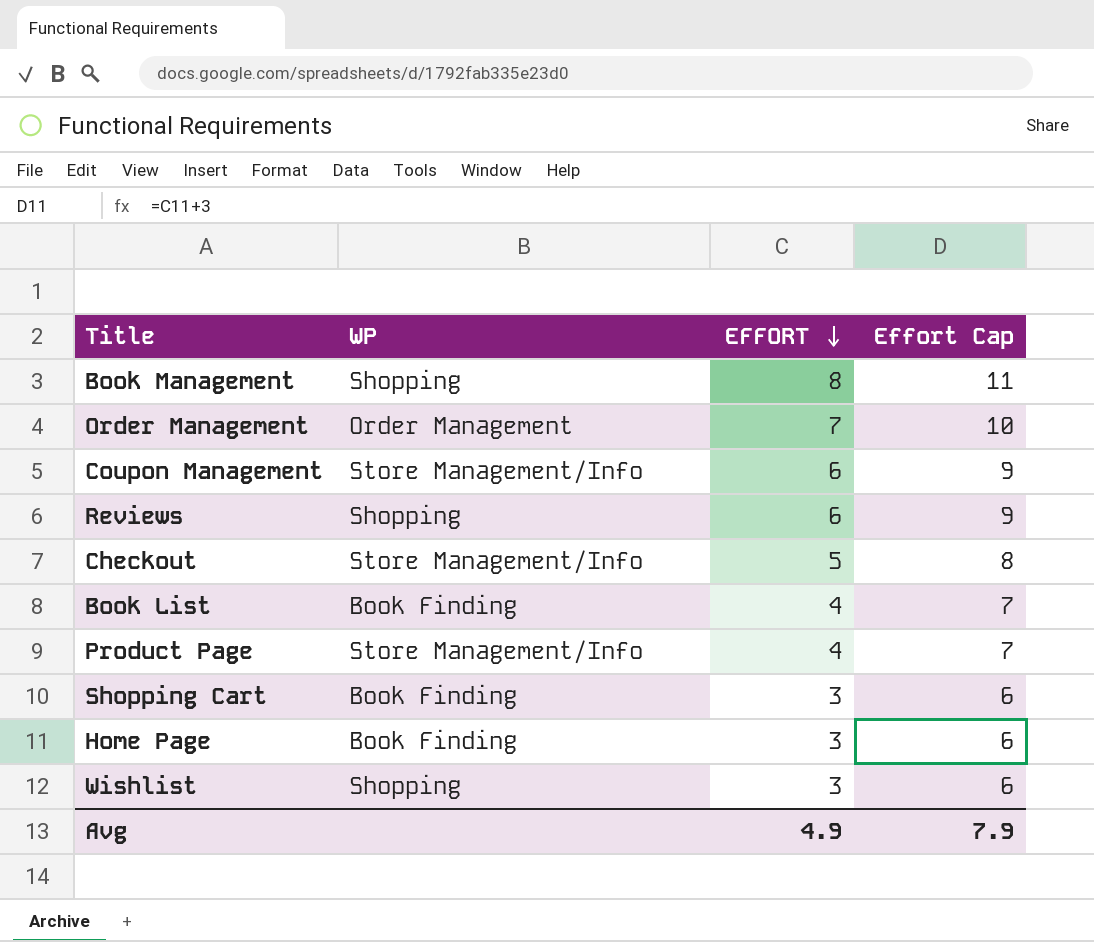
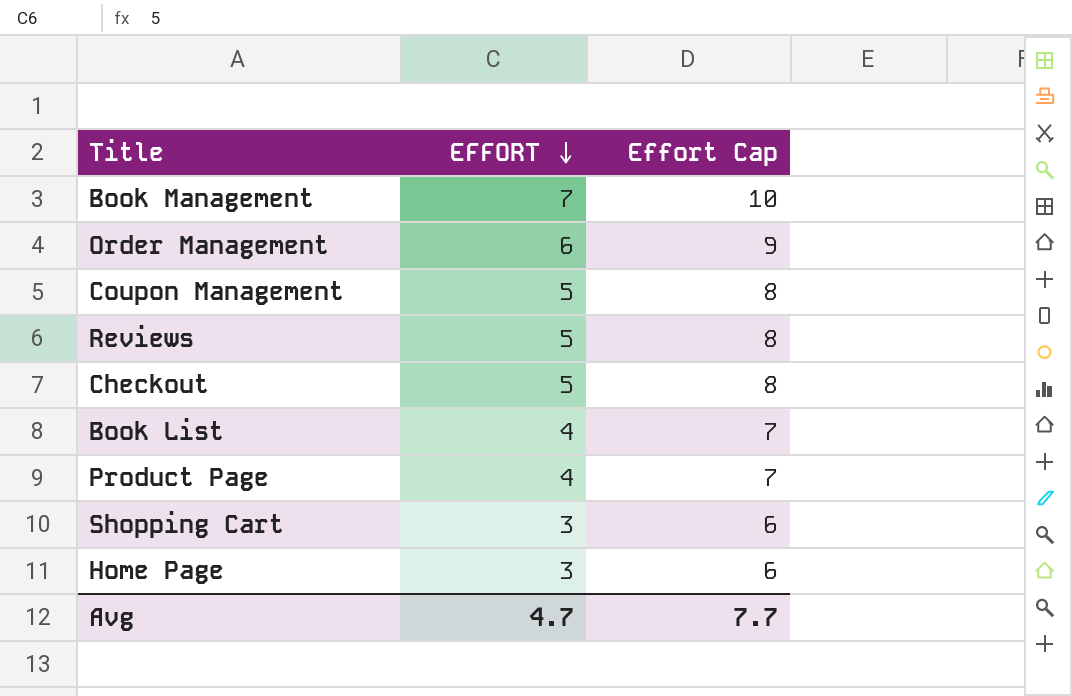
column WP | position: 2 -> none
row Wishlist: Shopping | 3 | 6 -> none
Book Management | EFFORT: 8 -> 7
Book Management | Effort Cap: 11 -> 10
Order Management | EFFORT: 7 -> 6
Order Management | Effort Cap: 10 -> 9
Coupon Management | EFFORT: 6 -> 5
Coupon Management | Effort Cap: 9 -> 8
Reviews | EFFORT: 6 -> 5
Reviews | Effort Cap: 9 -> 8
Avg | EFFORT: 4.9 -> 4.7
Avg | Effort Cap: 7.9 -> 7.7

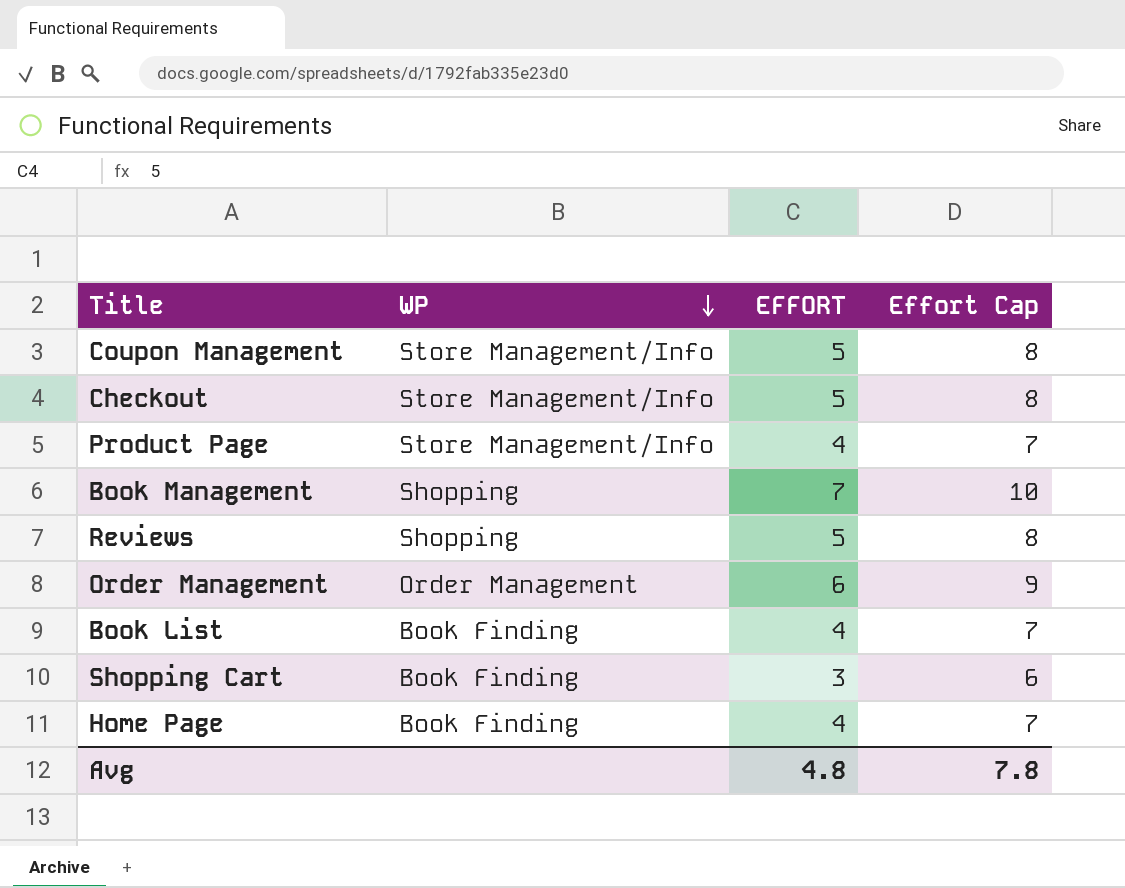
row order: EFFORT descending -> WP descending
column WP | position: none -> 2
Home Page | EFFORT: 3 -> 4
Home Page | Effort Cap: 6 -> 7
Avg | EFFORT: 4.7 -> 4.8
Avg | Effort Cap: 7.7 -> 7.8

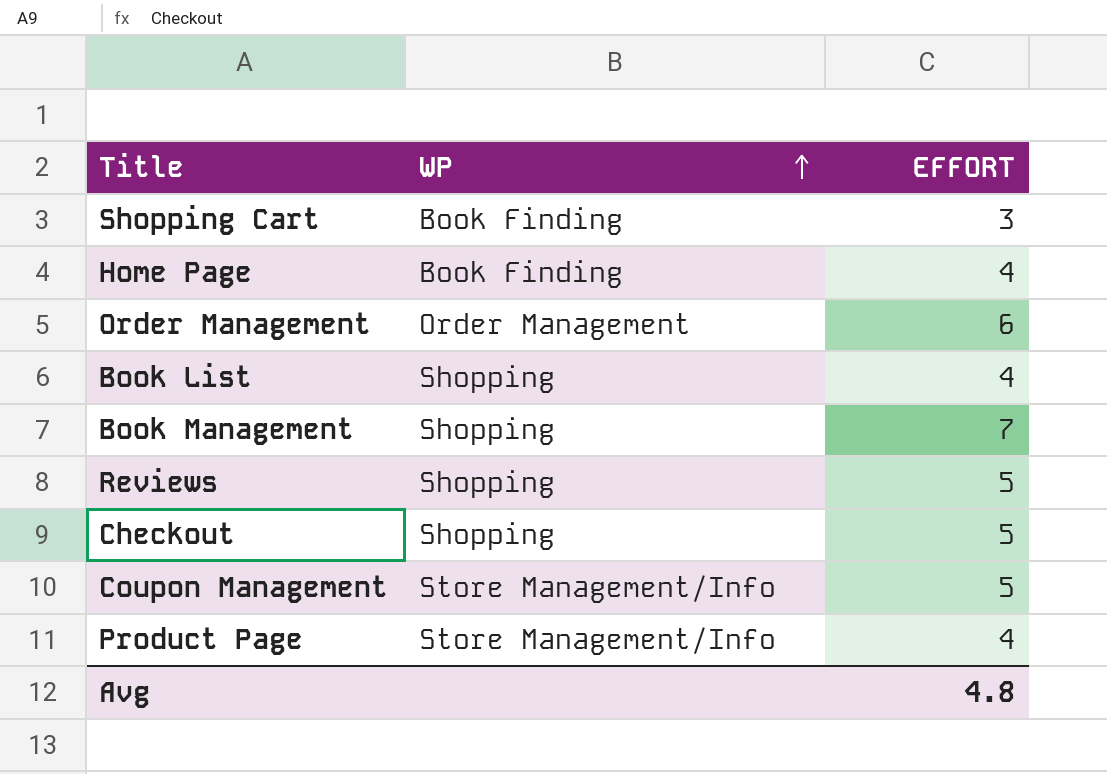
row order: WP descending -> WP ascending
column Effort Cap | formula: [EFFORT] + 3 -> none
Book List | WP: Book Finding -> Shopping
Checkout | WP: Store Management/Info -> Shopping

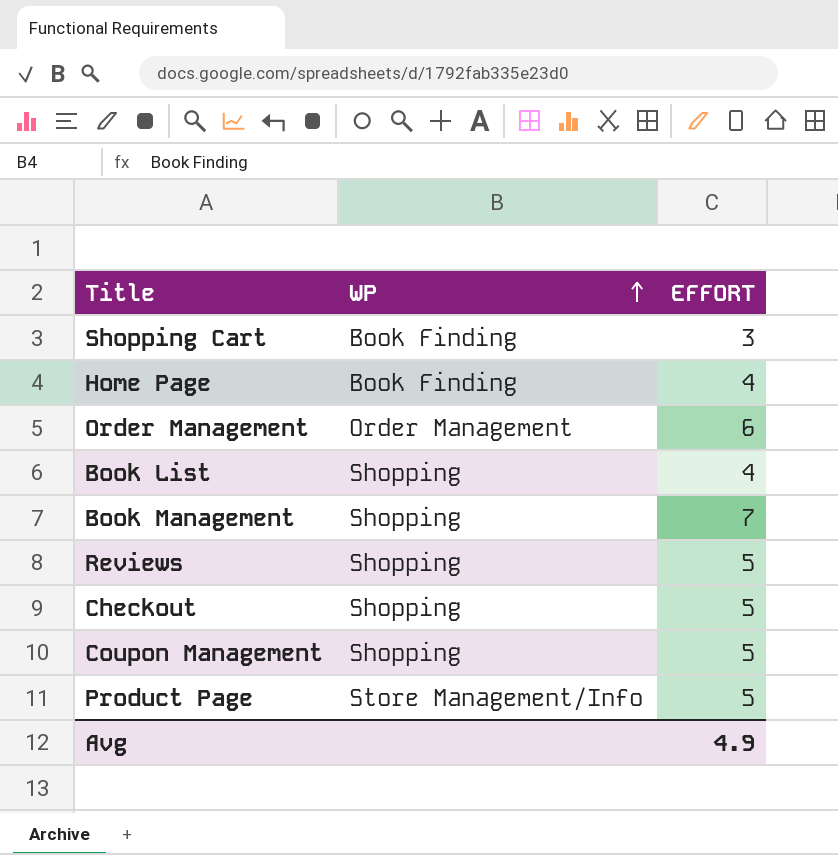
Coupon Management | WP: Store Management/Info -> Shopping
Product Page | EFFORT: 4 -> 5
Avg | EFFORT: 4.8 -> 4.9

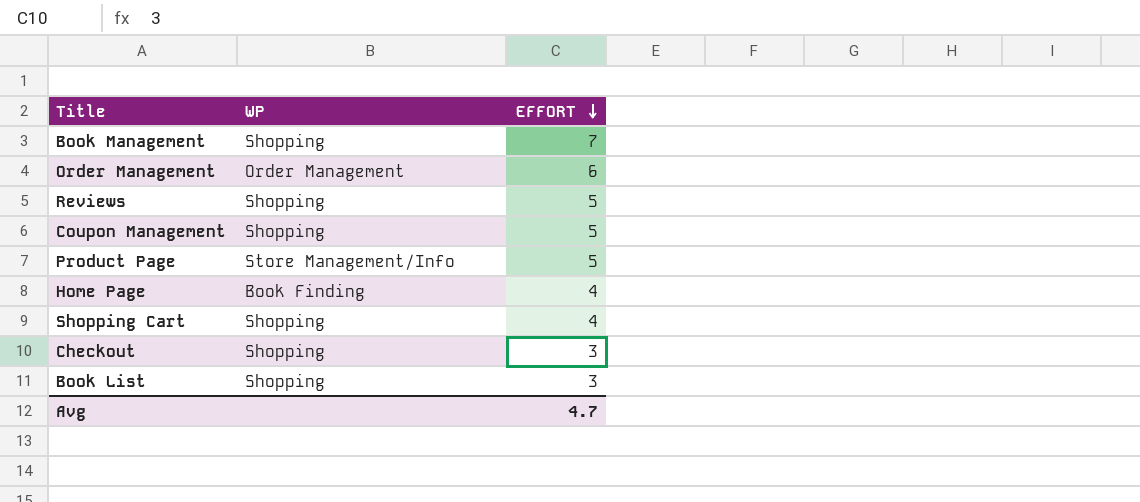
row order: WP ascending -> EFFORT descending
Shopping Cart | WP: Book Finding -> Shopping
Shopping Cart | EFFORT: 3 -> 4
Checkout | EFFORT: 5 -> 3
Book List | EFFORT: 4 -> 3
Avg | EFFORT: 4.9 -> 4.7

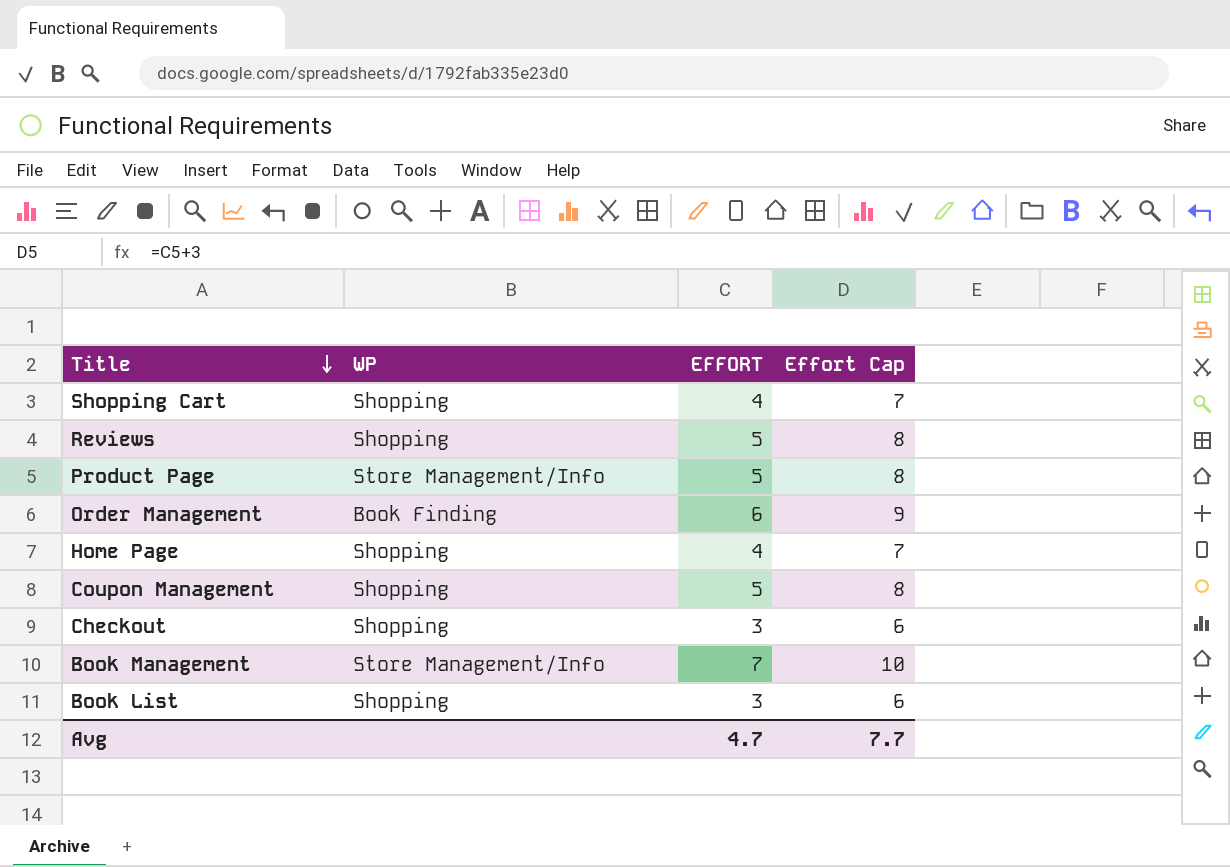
row order: EFFORT descending -> Title descending
column Effort Cap | formula: none -> [EFFORT] + 3
Order Management | WP: Order Management -> Book Finding
Home Page | WP: Book Finding -> Shopping
Book Management | WP: Shopping -> Store Management/Info

